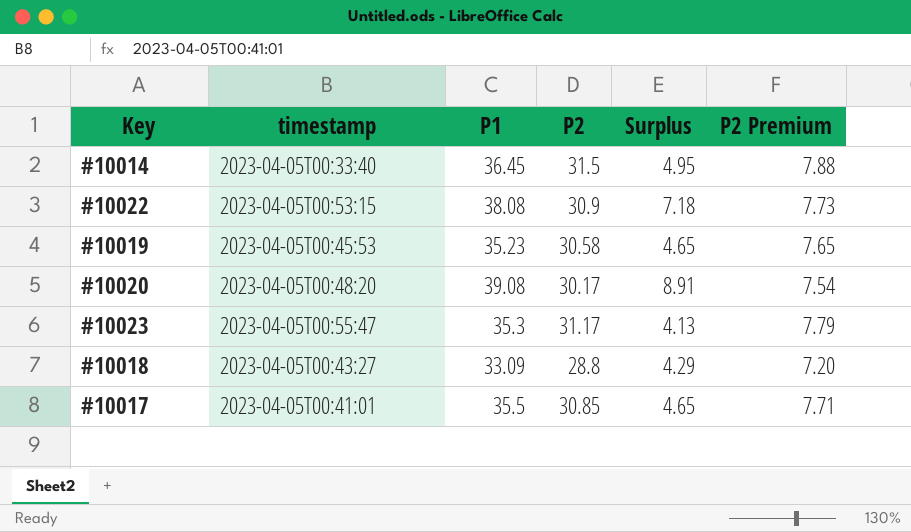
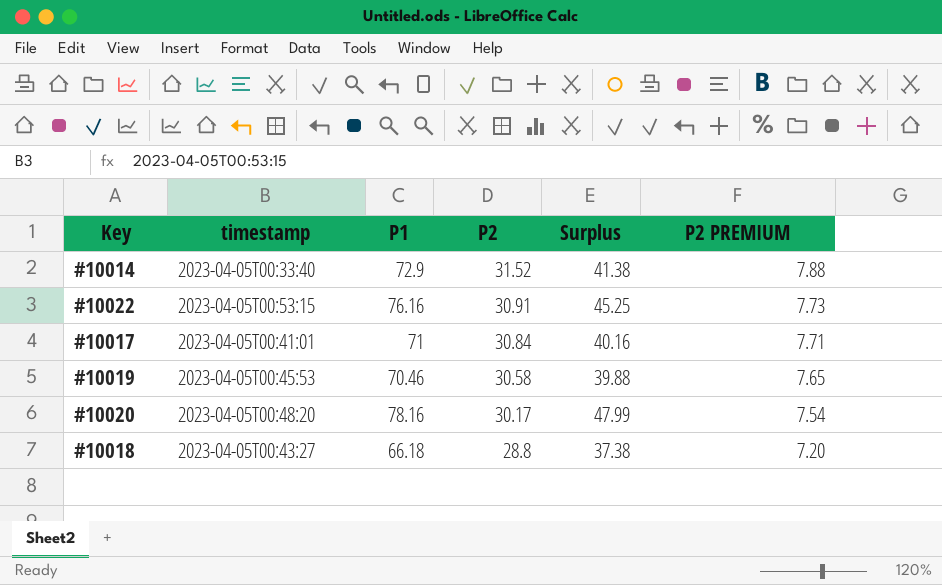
row order: none -> P2 descending
column name: P2 Premium -> P2 PREMIUM
row #10023: 2023-04-05T00:55:47 | 35.3 | 31.17 | 4.13 | 7.79 -> none
#10014 | P1: 36.45 -> 72.9
#10014 | P2: 31.5 -> 31.52
#10014 | Surplus: 4.95 -> 41.38
#10022 | P1: 38.08 -> 76.16
#10022 | P2: 30.9 -> 30.91
#10022 | Surplus: 7.18 -> 45.25
#10017 | P1: 35.5 -> 71
#10017 | P2: 30.85 -> 30.84
#10017 | Surplus: 4.65 -> 40.16
#10019 | P1: 35.23 -> 70.46
#10019 | Surplus: 4.65 -> 39.88
#10020 | P1: 39.08 -> 78.16
#10020 | Surplus: 8.91 -> 47.99
#10018 | P1: 33.09 -> 66.18
#10018 | Surplus: 4.29 -> 37.38

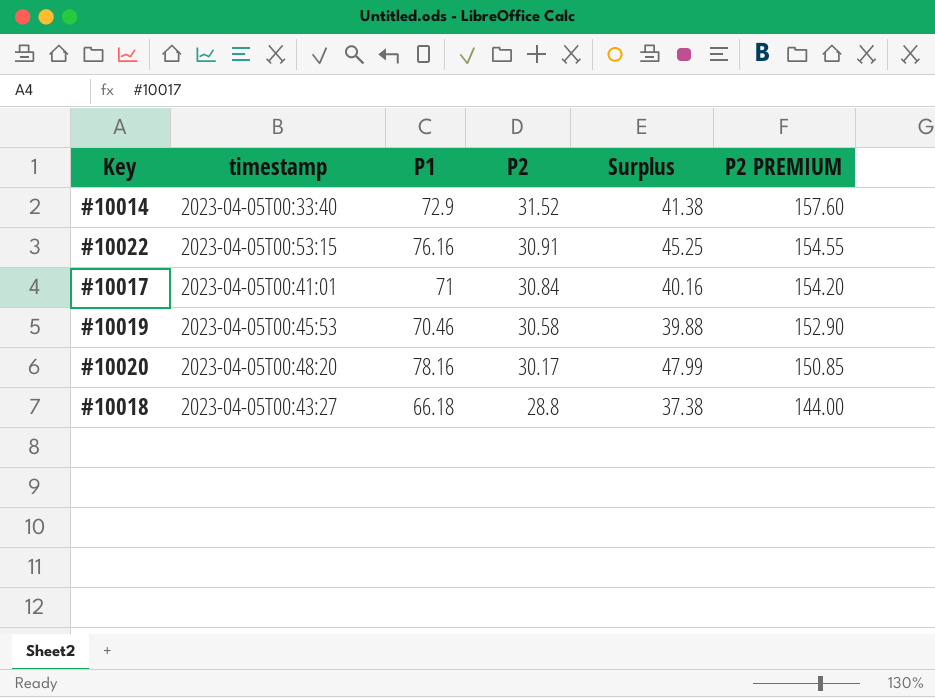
column P2 PREMIUM | formula: [P2] * 0.25 -> [P2] * 5

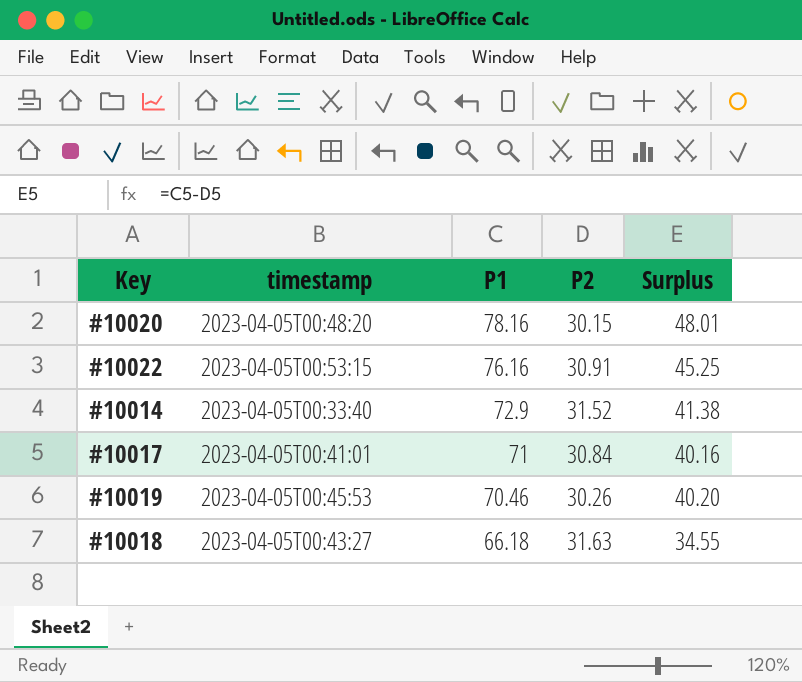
row order: P2 descending -> P1 descending
column P2 PREMIUM | formula: [P2] * 5 -> none
#10020 | P2: 30.17 -> 30.15
#10020 | Surplus: 47.99 -> 48.01
#10019 | P2: 30.58 -> 30.26
#10019 | Surplus: 39.88 -> 40.20
#10018 | P2: 28.8 -> 31.63
#10018 | Surplus: 37.38 -> 34.55

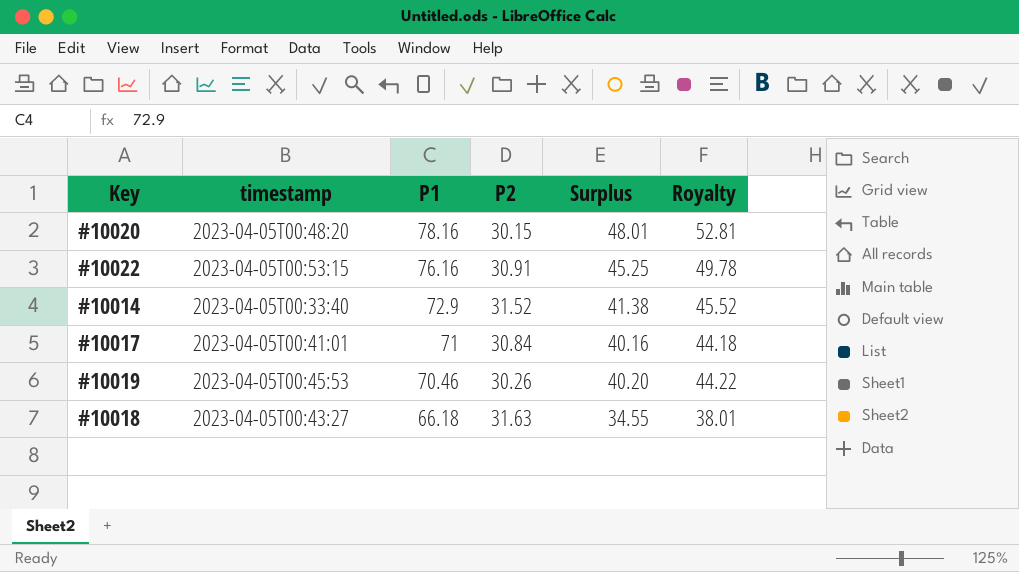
column Royalty | formula: none -> [Surplus] * 1.1

